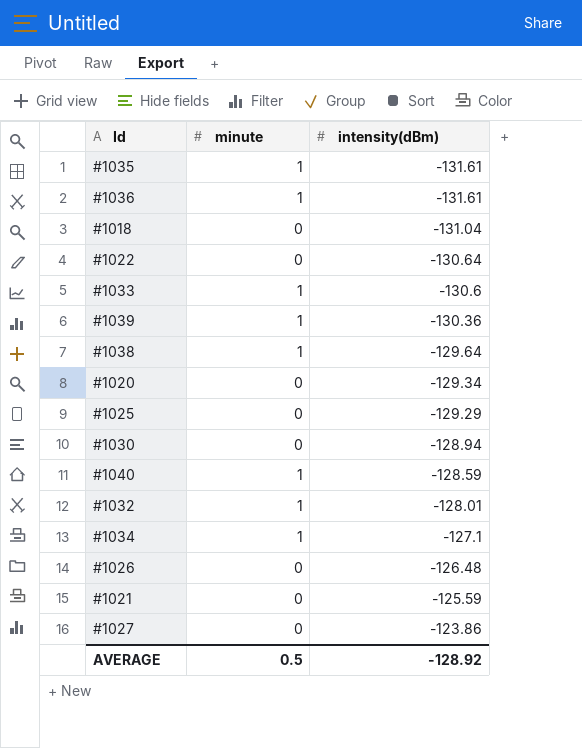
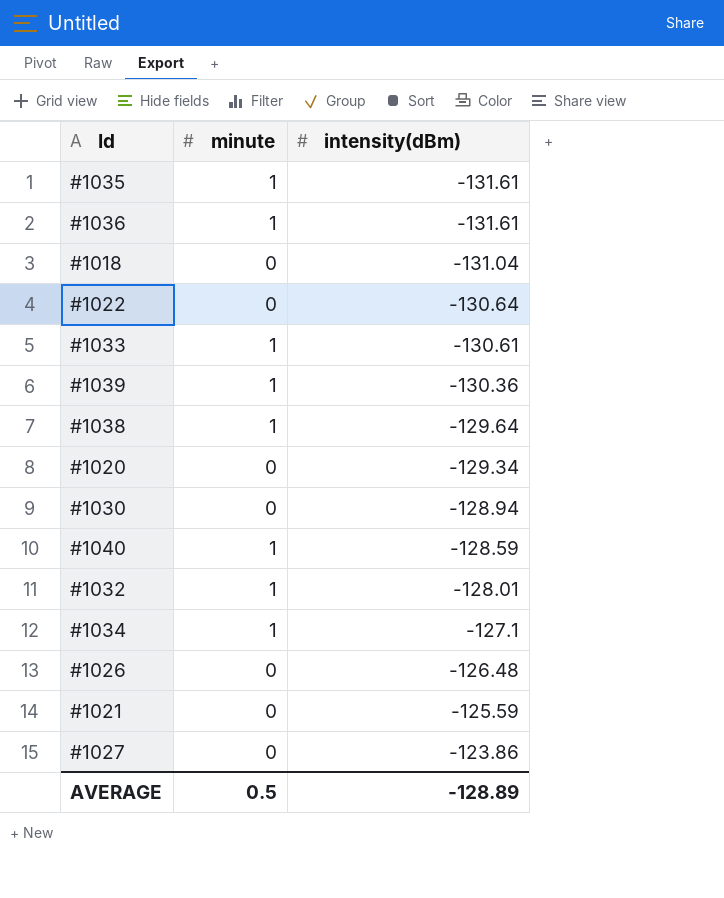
row #1025: 0 | -129.29 -> none
#1033 | intensity(dBm): -130.6 -> -130.61
AVERAGE | intensity(dBm): -128.92 -> -128.89

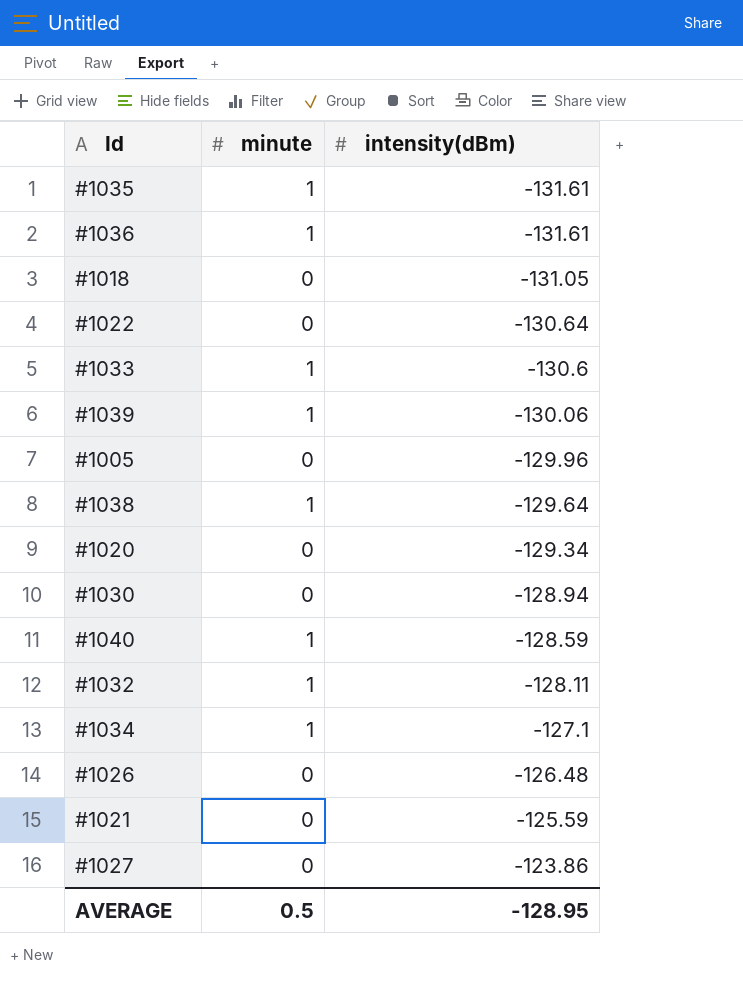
#1018 | intensity(dBm): -131.04 -> -131.05
#1033 | intensity(dBm): -130.61 -> -130.6
#1039 | intensity(dBm): -130.36 -> -130.06
row #1005: none -> 0 | -129.96
#1032 | intensity(dBm): -128.01 -> -128.11
AVERAGE | intensity(dBm): -128.89 -> -128.95

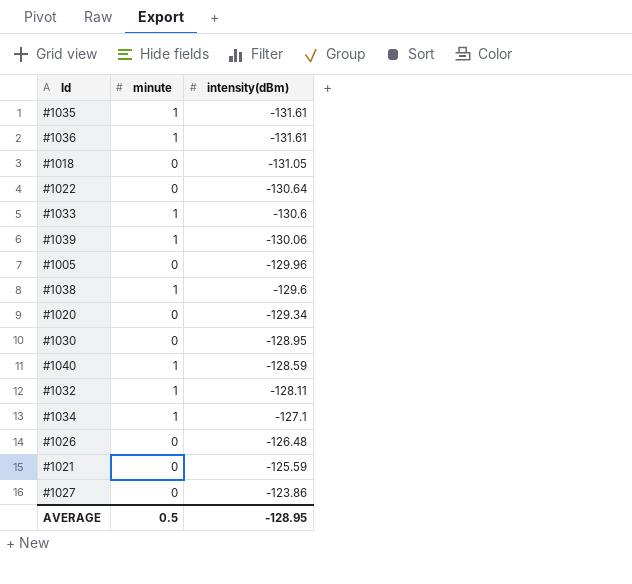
#1038 | intensity(dBm): -129.64 -> -129.6
#1030 | intensity(dBm): -128.94 -> -128.95

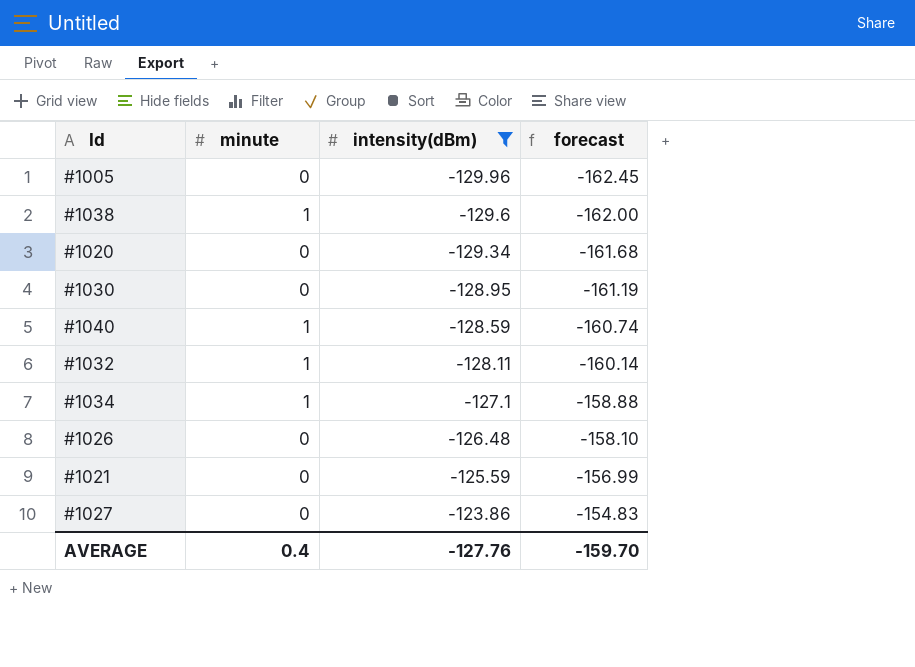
filter: none -> intensity(dBm) >= -129.96
column forecast | formula: none -> [intensity(dBm)] * 1.25
AVERAGE | minute: 0.5 -> 0.4
AVERAGE | intensity(dBm): -128.95 -> -127.76

